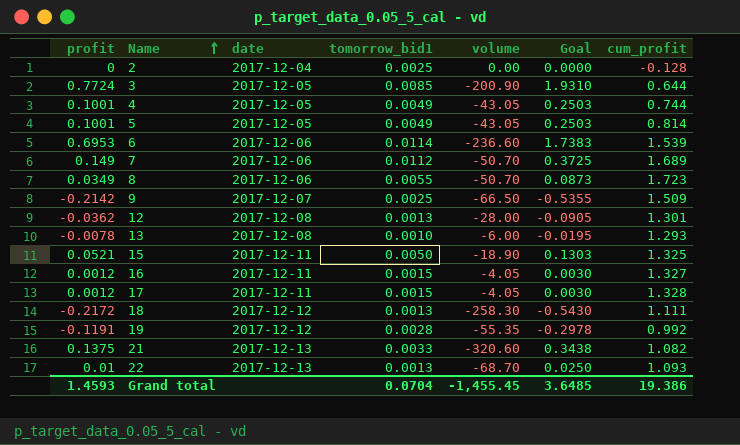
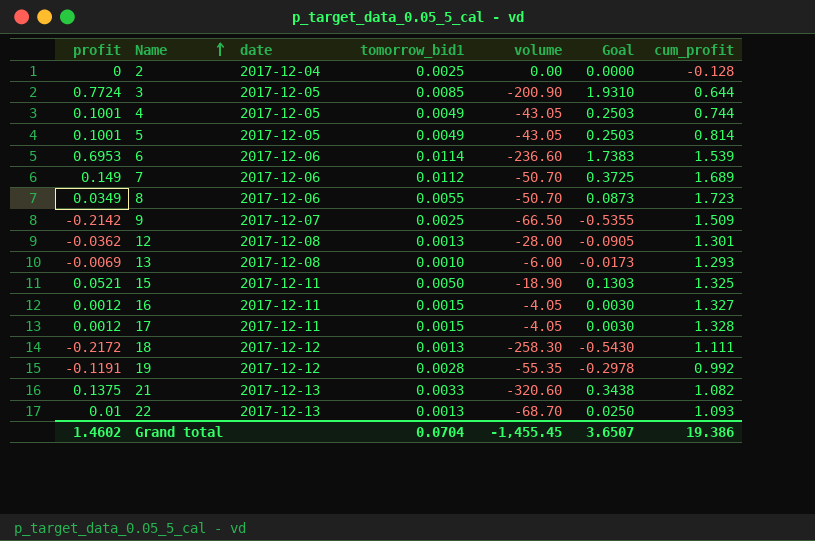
13 | profit: -0.0078 -> -0.0069
13 | Goal: -0.0195 -> -0.0173
Grand total | profit: 1.4593 -> 1.4602
Grand total | Goal: 3.6485 -> 3.6507

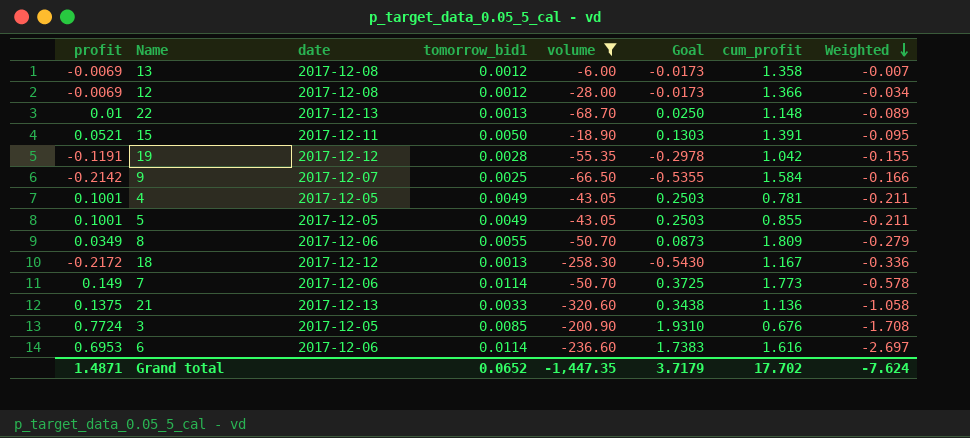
filter: none -> volume <= -6.00
row order: Name ascending -> Weighted descending
column Weighted | formula: none -> [tomorrow_bid1] * [volume]
13 | tomorrow_bid1: 0.0010 -> 0.0012
13 | cum_profit: 1.293 -> 1.358
12 | profit: -0.0362 -> -0.0069
12 | tomorrow_bid1: 0.0013 -> 0.0012
12 | Goal: -0.0905 -> -0.0173
12 | cum_profit: 1.301 -> 1.366
22 | cum_profit: 1.093 -> 1.148
15 | cum_profit: 1.325 -> 1.391
19 | cum_profit: 0.992 -> 1.042
9 | cum_profit: 1.509 -> 1.584
4 | cum_profit: 0.744 -> 0.781
5 | cum_profit: 0.814 -> 0.855
8 | cum_profit: 1.723 -> 1.809
18 | cum_profit: 1.111 -> 1.167
7 | tomorrow_bid1: 0.0112 -> 0.0114
7 | cum_profit: 1.689 -> 1.773
21 | cum_profit: 1.082 -> 1.136
3 | cum_profit: 0.644 -> 0.676
6 | cum_profit: 1.539 -> 1.616
Grand total | profit: 1.4602 -> 1.4871
Grand total | tomorrow_bid1: 0.0704 -> 0.0652
Grand total | volume: -1,455.45 -> -1,447.35
Grand total | Goal: 3.6507 -> 3.7179
Grand total | cum_profit: 19.386 -> 17.702

